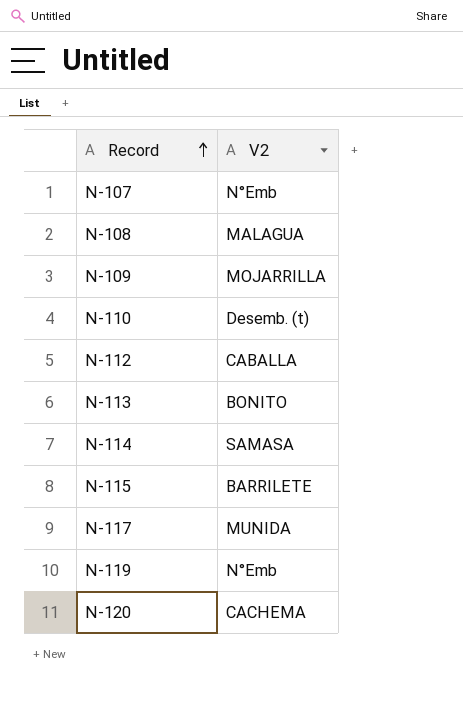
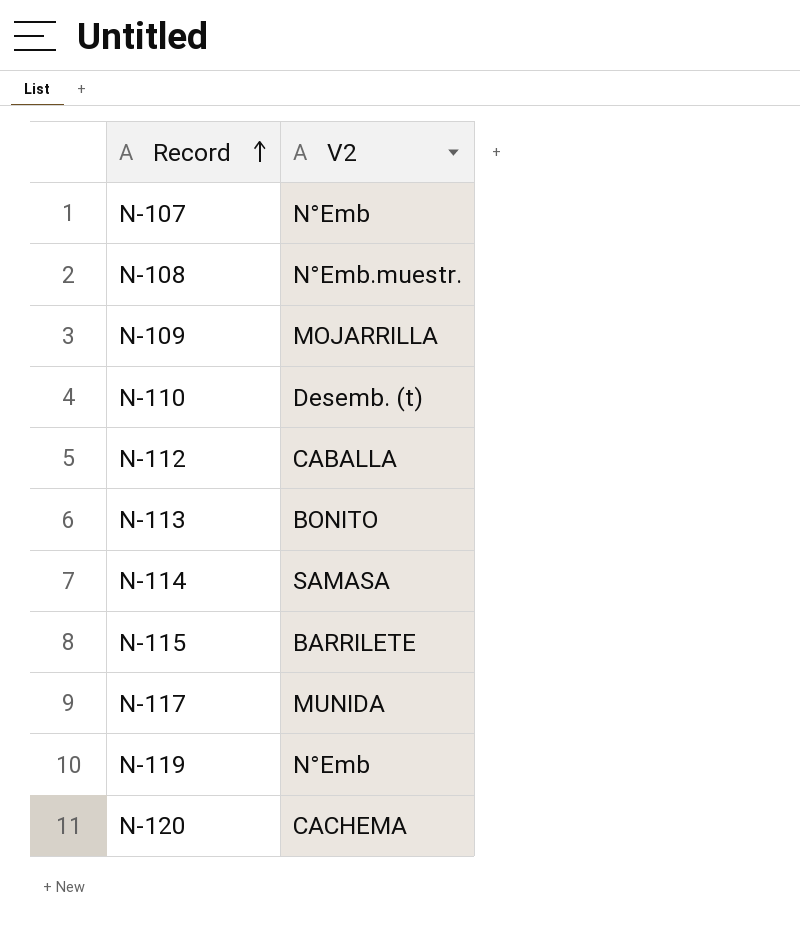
N-108 | V2: MALAGUA -> N°Emb.muestr.

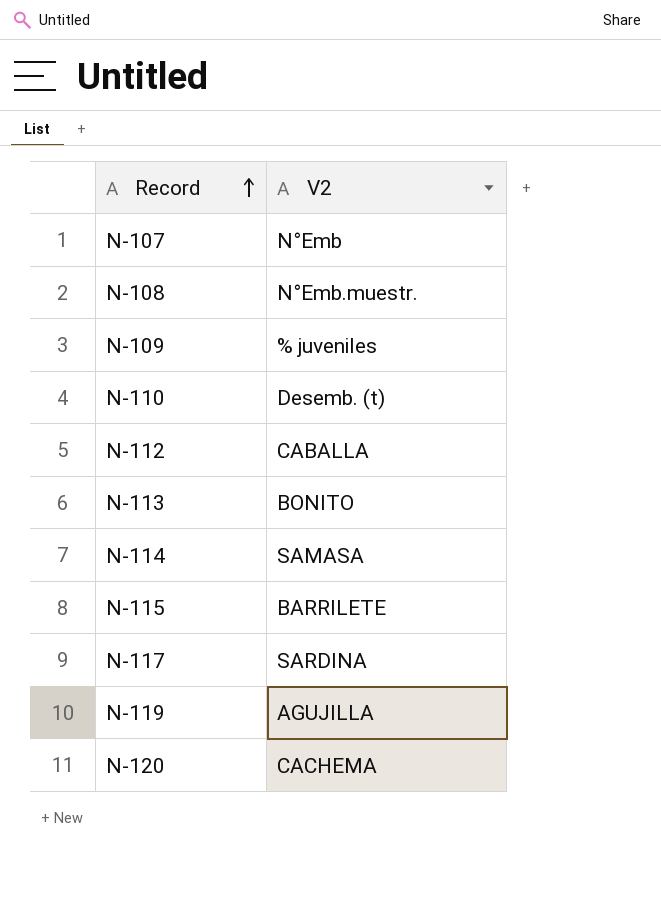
N-109 | V2: MOJARRILLA -> % juveniles
N-117 | V2: MUNIDA -> SARDINA
N-119 | V2: N°Emb -> AGUJILLA

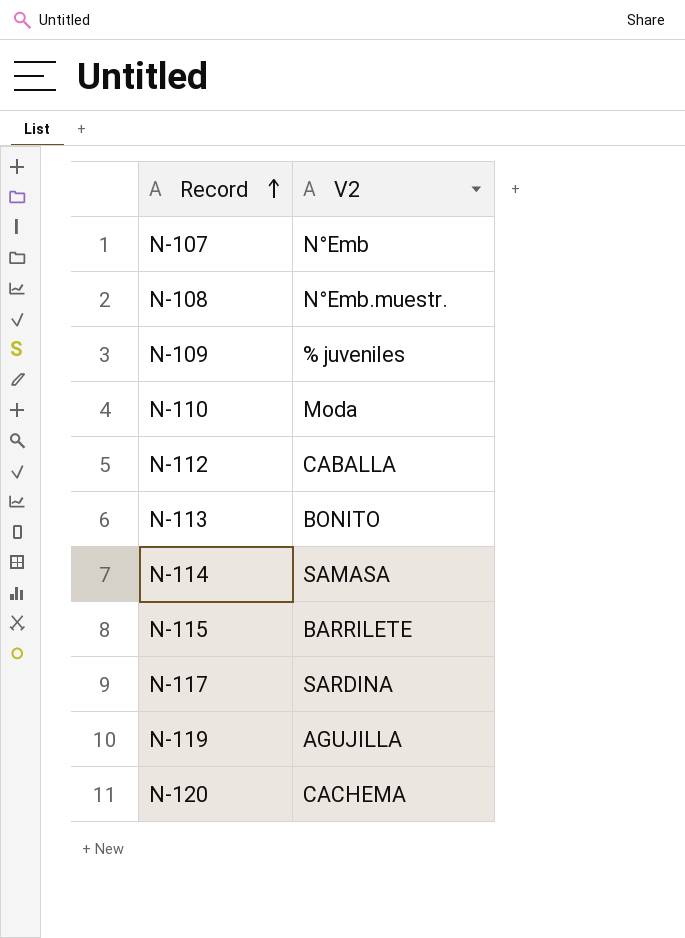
N-110 | V2: Desemb. (t) -> Moda

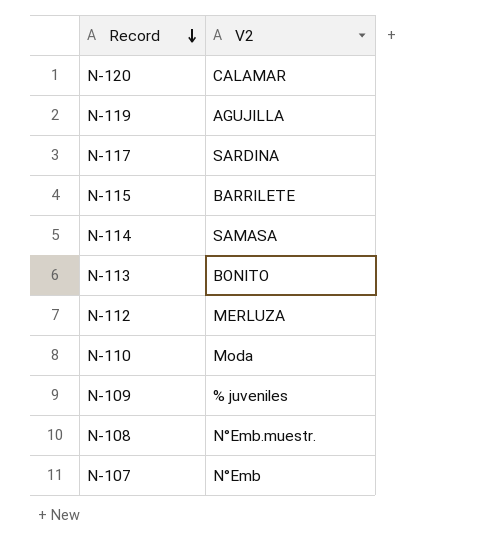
row order: Record ascending -> Record descending
N-120 | V2: CACHEMA -> CALAMAR
N-112 | V2: CABALLA -> MERLUZA

